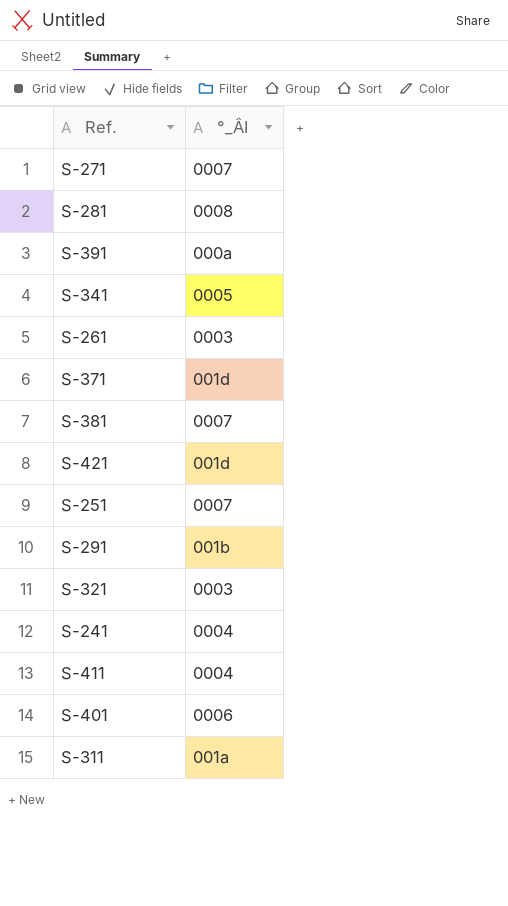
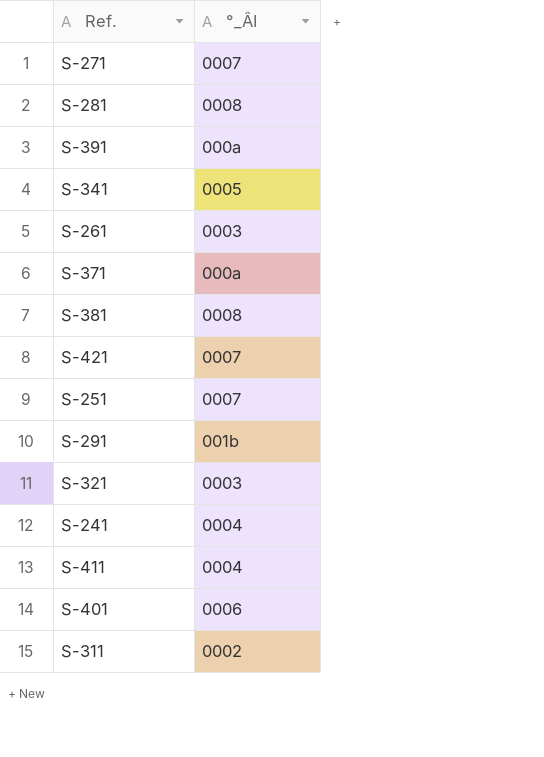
S-371 | °_ÂI: 001d -> 000a
S-381 | °_ÂI: 0007 -> 0008
S-421 | °_ÂI: 001d -> 0007
S-311 | °_ÂI: 001a -> 0002

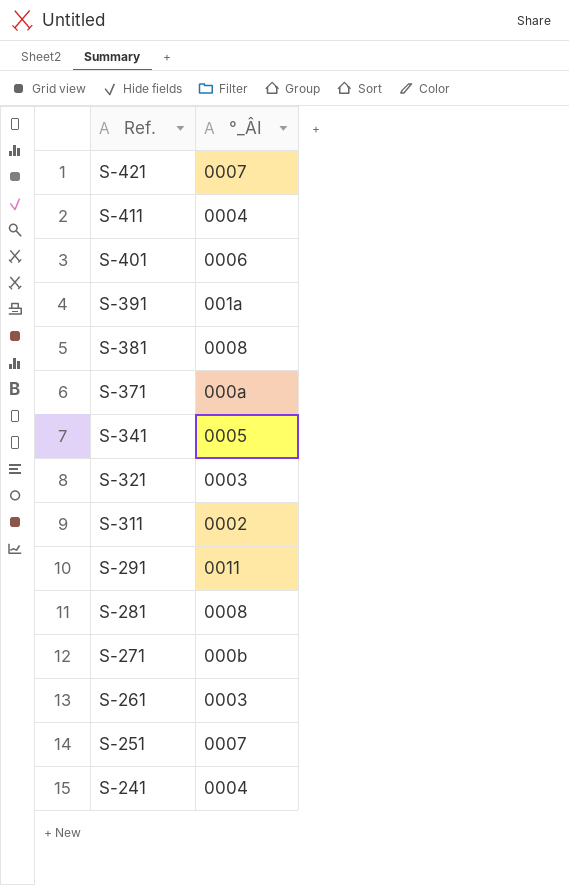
row order: none -> Ref. descending
S-391 | °_ÂI: 000a -> 001a
S-291 | °_ÂI: 001b -> 0011
S-271 | °_ÂI: 0007 -> 000b

